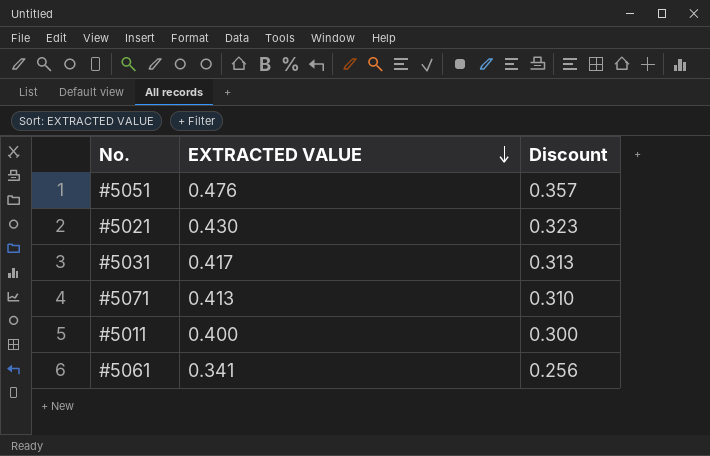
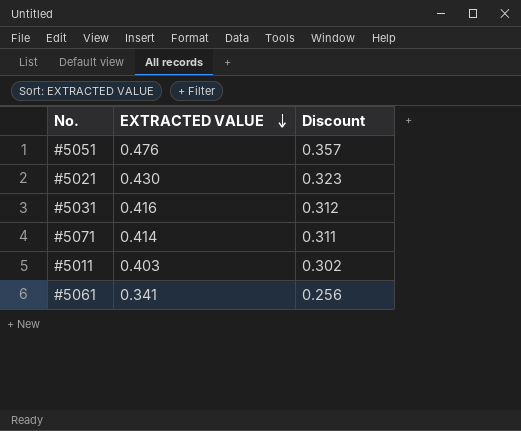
#5031 | EXTRACTED VALUE: 0.417 -> 0.416
#5031 | Discount: 0.313 -> 0.312
#5071 | EXTRACTED VALUE: 0.413 -> 0.414
#5071 | Discount: 0.310 -> 0.311
#5011 | EXTRACTED VALUE: 0.400 -> 0.403
#5011 | Discount: 0.300 -> 0.302

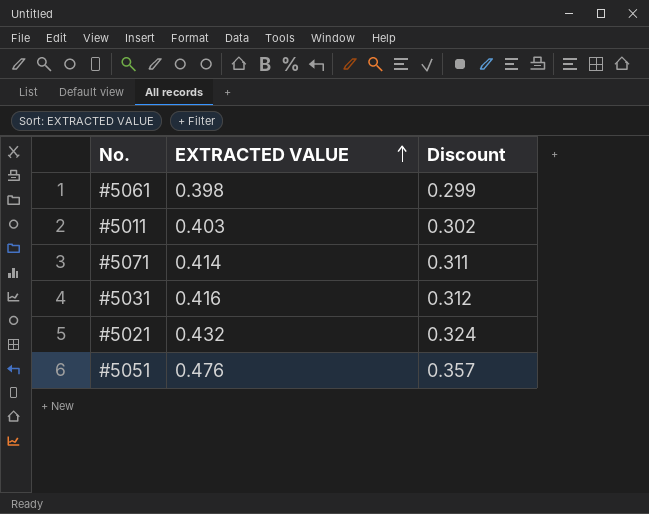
row order: EXTRACTED VALUE descending -> EXTRACTED VALUE ascending
#5061 | EXTRACTED VALUE: 0.341 -> 0.398
#5061 | Discount: 0.256 -> 0.299
#5021 | EXTRACTED VALUE: 0.430 -> 0.432
#5021 | Discount: 0.323 -> 0.324

